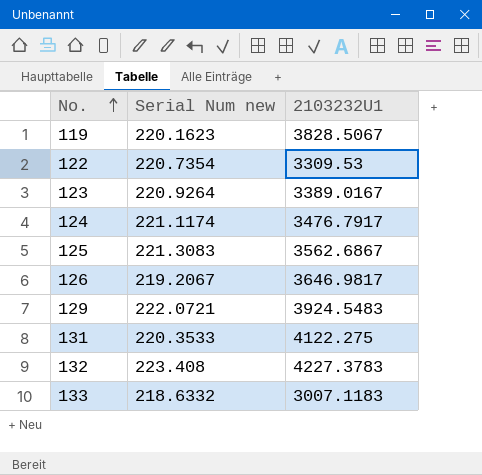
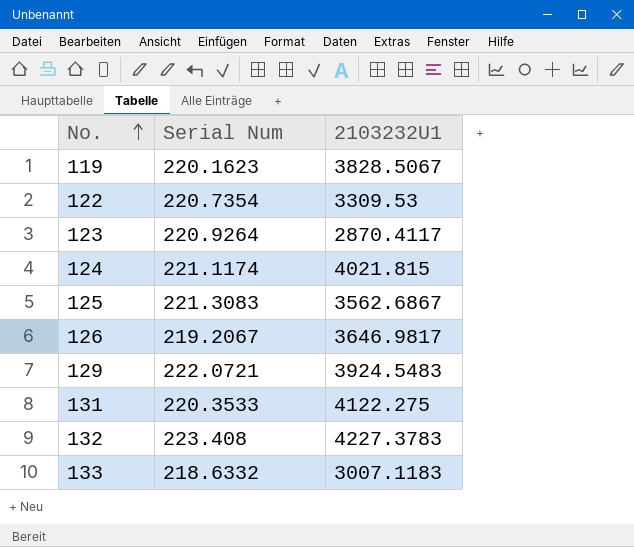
column name: Serial Num new -> Serial Num
123 | 2103232U1: 3389.0167 -> 2870.4117
124 | 2103232U1: 3476.7917 -> 4021.815

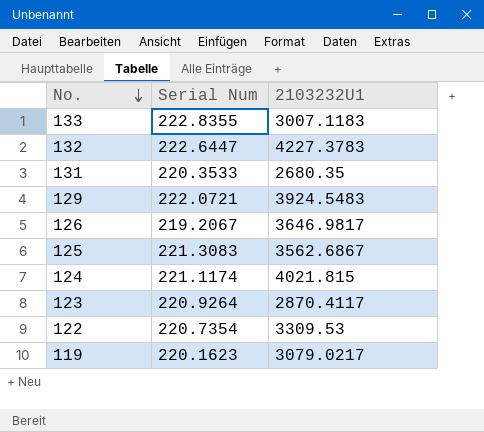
row order: No. ascending -> No. descending
133 | Serial Num: 218.6332 -> 222.8355
132 | Serial Num: 223.408 -> 222.6447
131 | 2103232U1: 4122.275 -> 2680.35
119 | 2103232U1: 3828.5067 -> 3079.0217

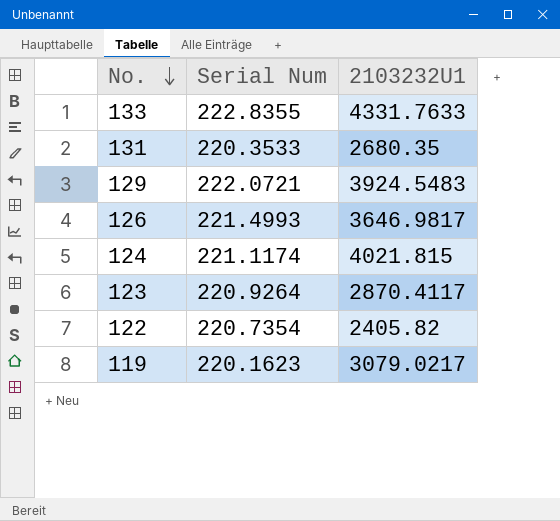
row 132: 222.6447 | 4227.3783 -> none
row 125: 221.3083 | 3562.6867 -> none
133 | 2103232U1: 3007.1183 -> 4331.7633
126 | Serial Num: 219.2067 -> 221.4993
122 | 2103232U1: 3309.53 -> 2405.82

